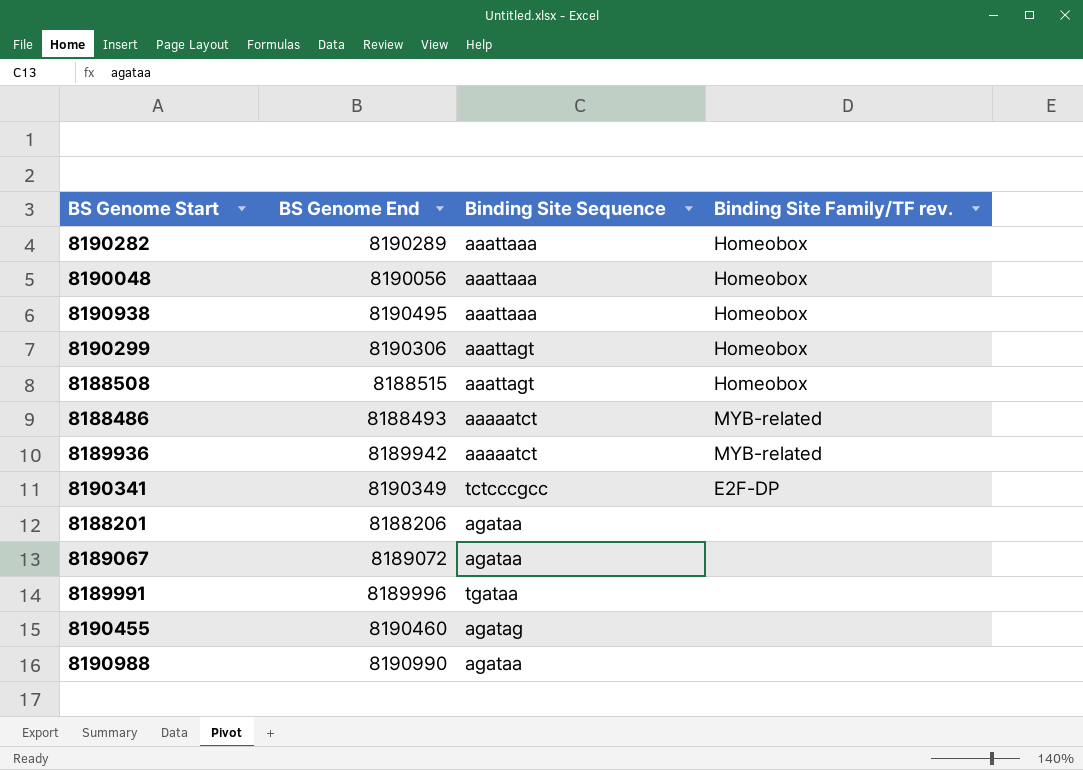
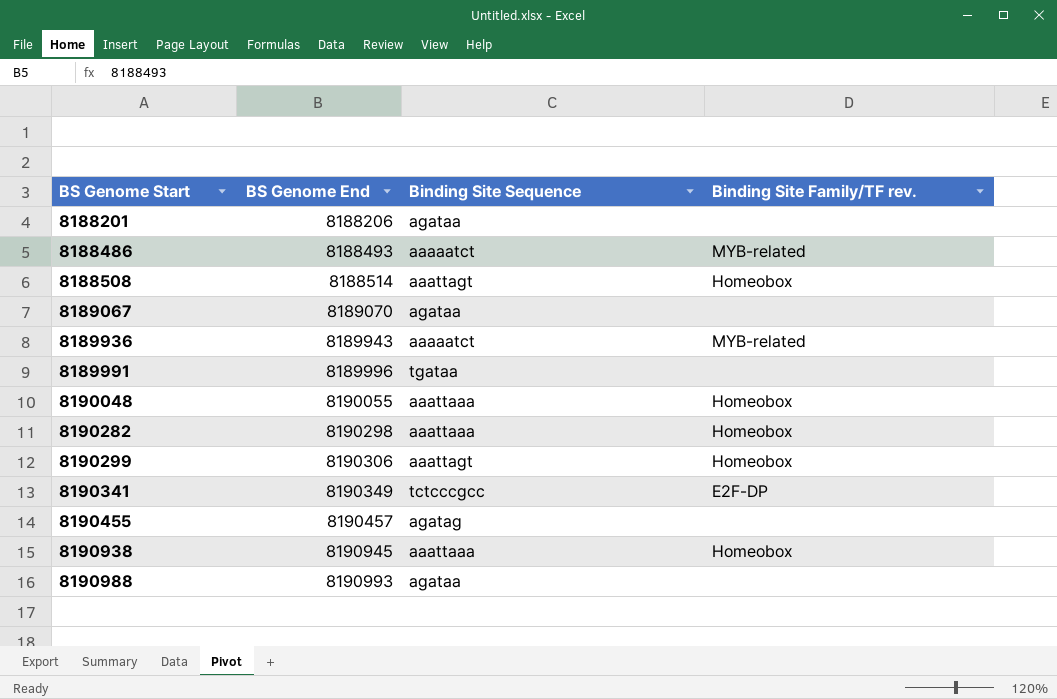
row order: none -> BS Genome Start ascending
8188508 | BS Genome End: 8188515 -> 8188514
8189067 | BS Genome End: 8189072 -> 8189070
8189936 | BS Genome End: 8189942 -> 8189943
8190048 | BS Genome End: 8190056 -> 8190055
8190282 | BS Genome End: 8190289 -> 8190298
8190455 | BS Genome End: 8190460 -> 8190457
8190938 | BS Genome End: 8190495 -> 8190945
8190988 | BS Genome End: 8190990 -> 8190993

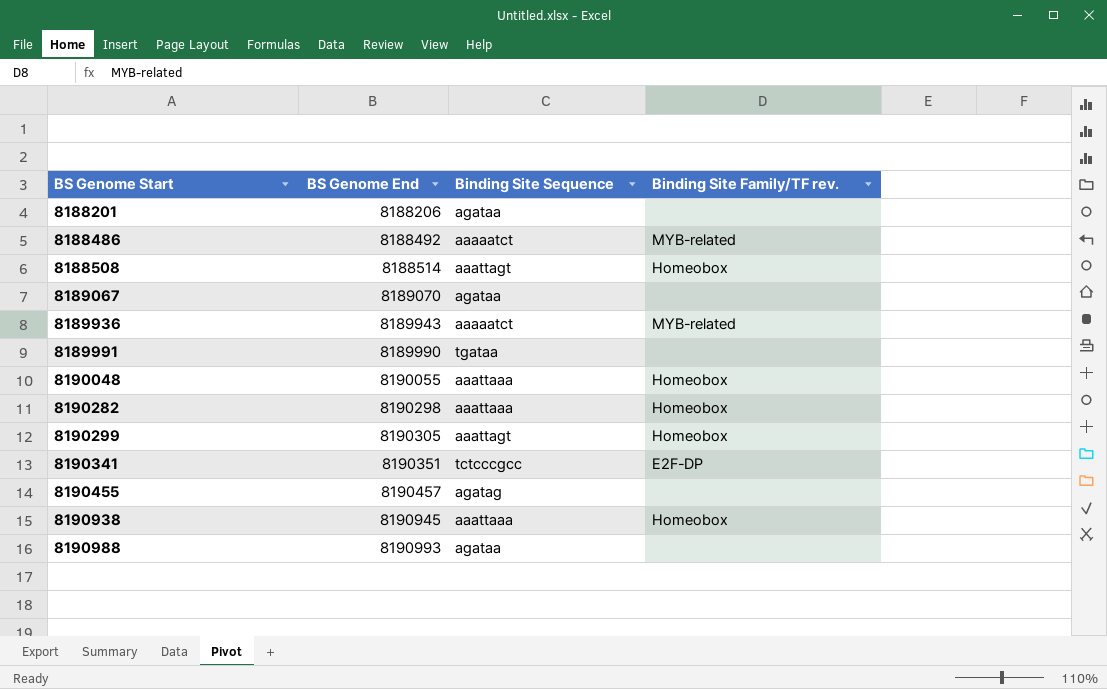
8188486 | BS Genome End: 8188493 -> 8188492
8189991 | BS Genome End: 8189996 -> 8189990
8190299 | BS Genome End: 8190306 -> 8190305
8190341 | BS Genome End: 8190349 -> 8190351

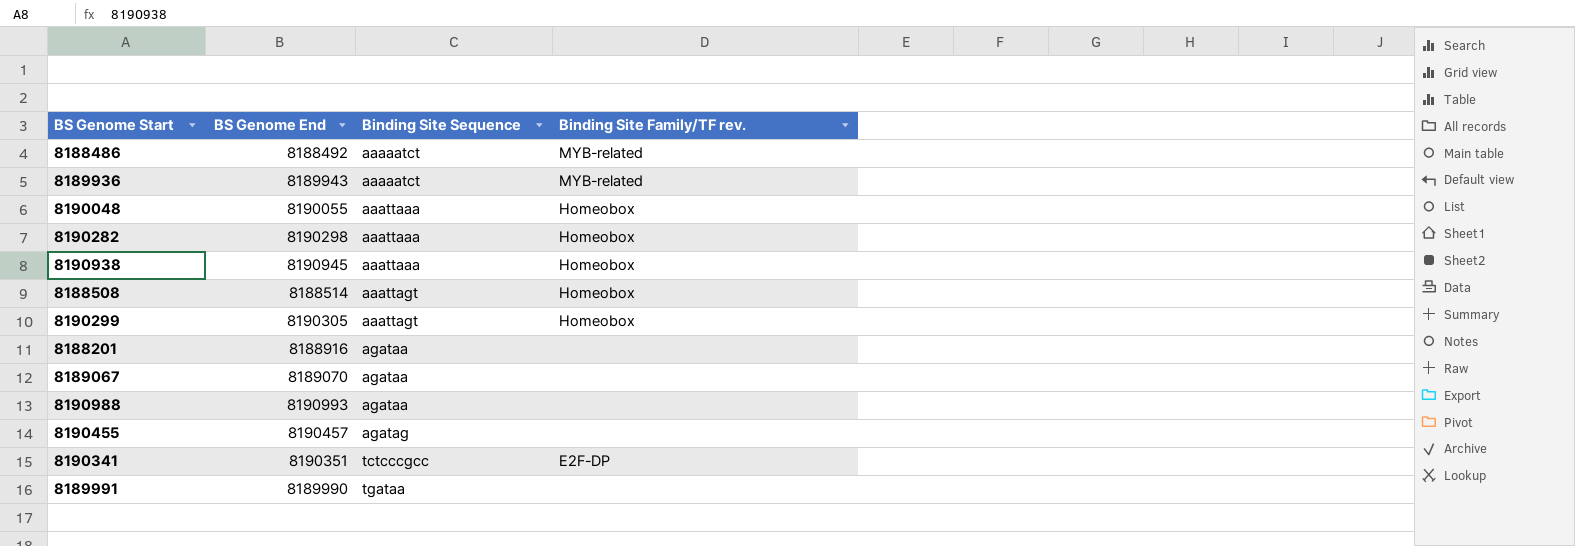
row order: BS Genome Start ascending -> Binding Site Sequence ascending
8188201 | BS Genome End: 8188206 -> 8188916

